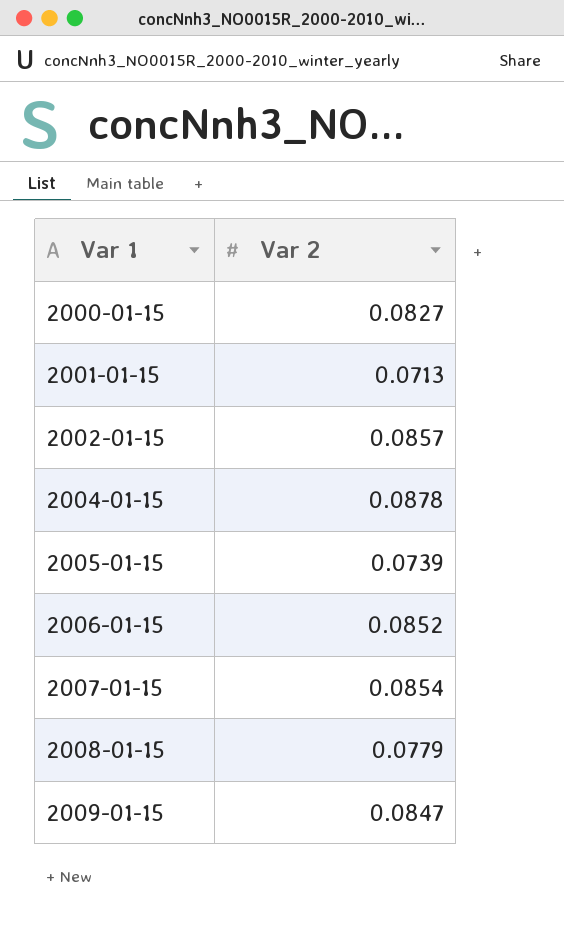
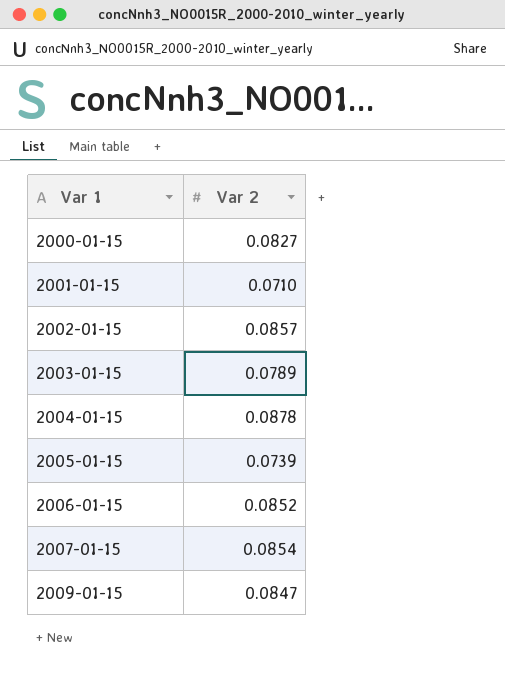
row 2008-01-15: 0.0779 -> none
2001-01-15 | Var 2: 0.0713 -> 0.0710
row 2003-01-15: none -> 0.0789

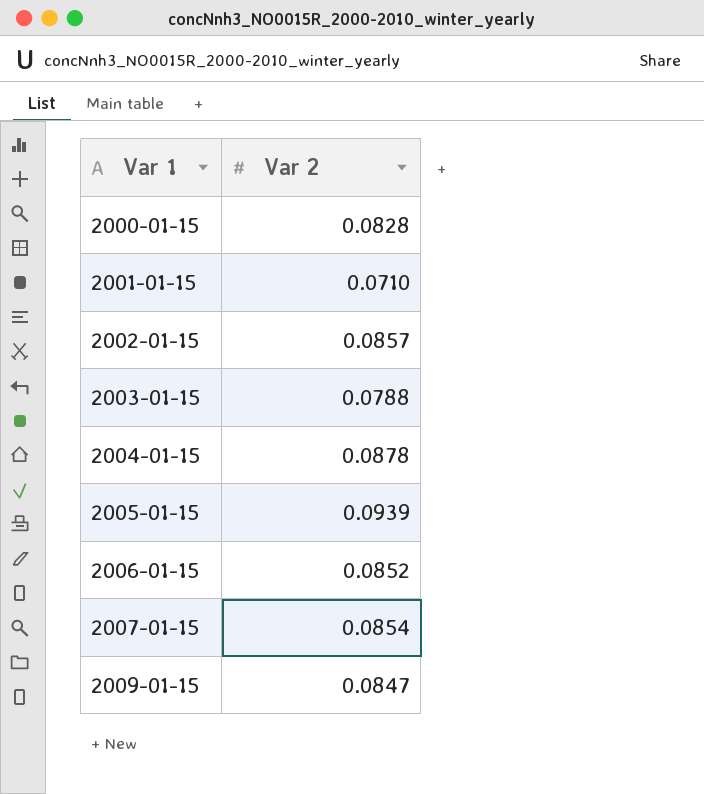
2000-01-15 | Var 2: 0.0827 -> 0.0828
2003-01-15 | Var 2: 0.0789 -> 0.0788
2005-01-15 | Var 2: 0.0739 -> 0.0939

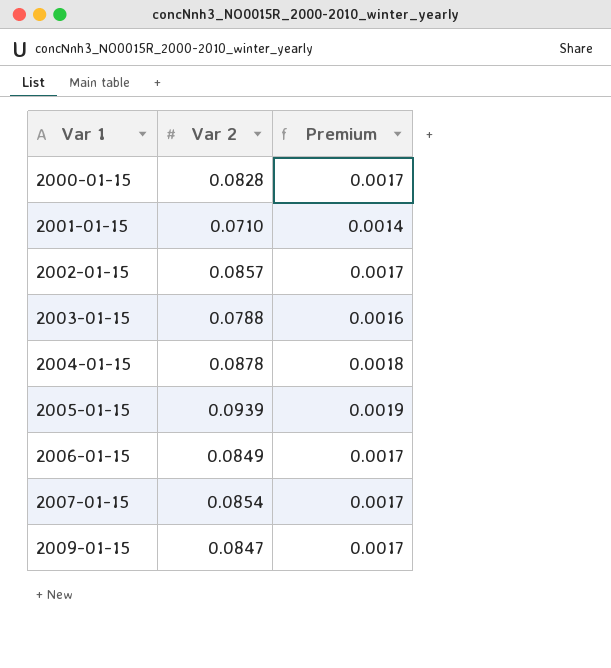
column Premium | formula: none -> [Var 2] * 0.02
2006-01-15 | Var 2: 0.0852 -> 0.0849

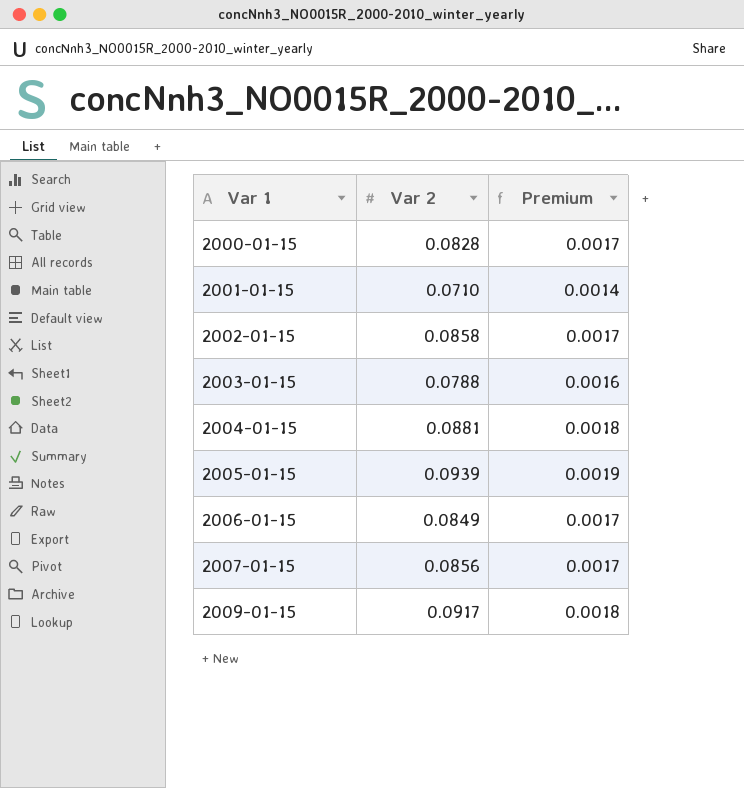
2002-01-15 | Var 2: 0.0857 -> 0.0858
2004-01-15 | Var 2: 0.0878 -> 0.0881
2007-01-15 | Var 2: 0.0854 -> 0.0856
2009-01-15 | Var 2: 0.0847 -> 0.0917
2009-01-15 | Premium: 0.0017 -> 0.0018

